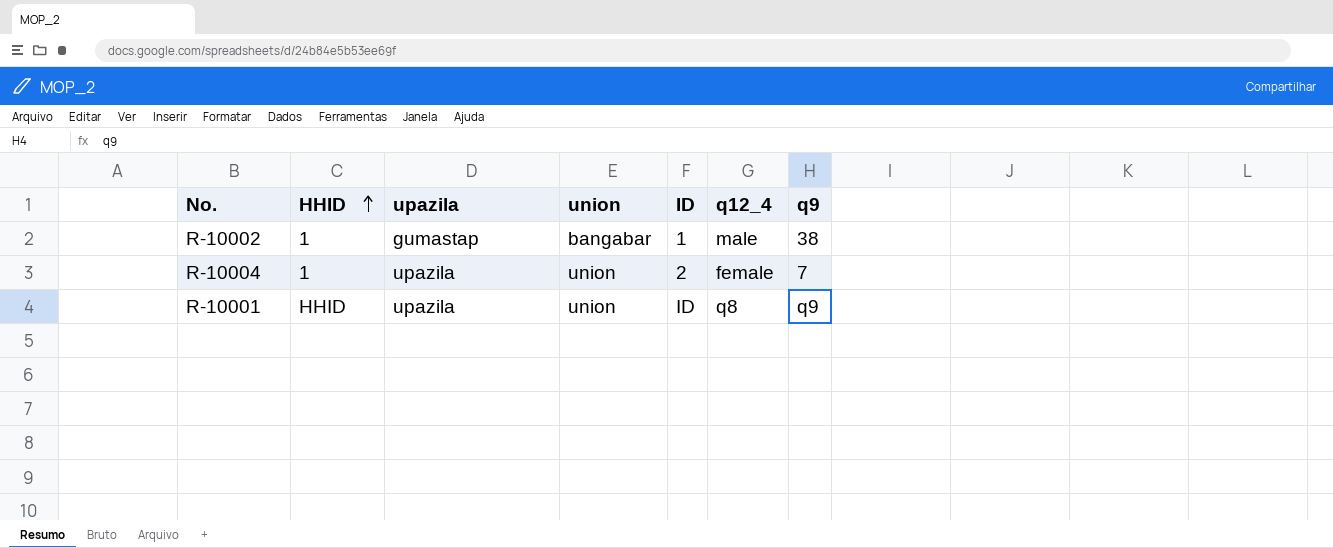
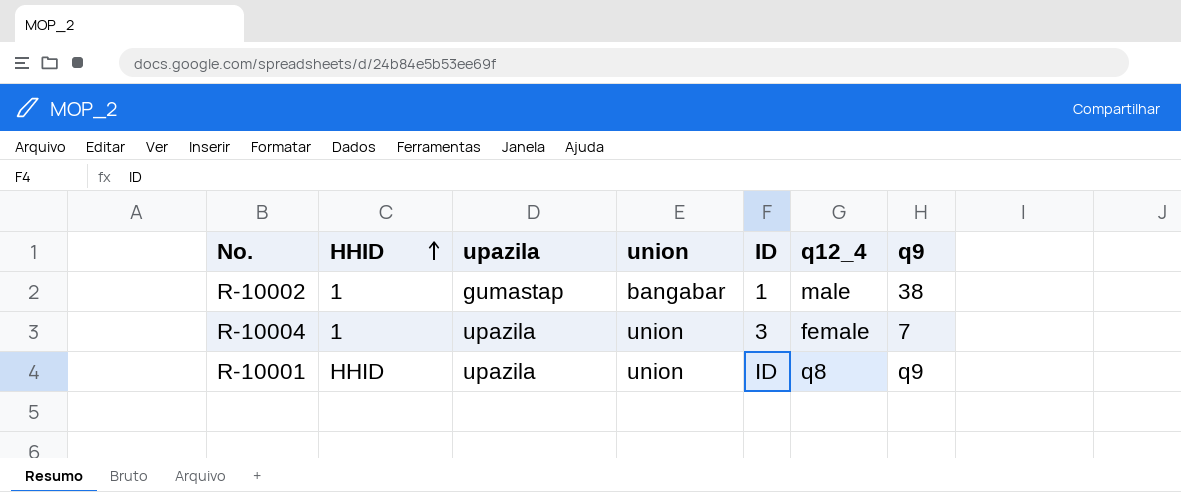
R-10004 | ID: 2 -> 3

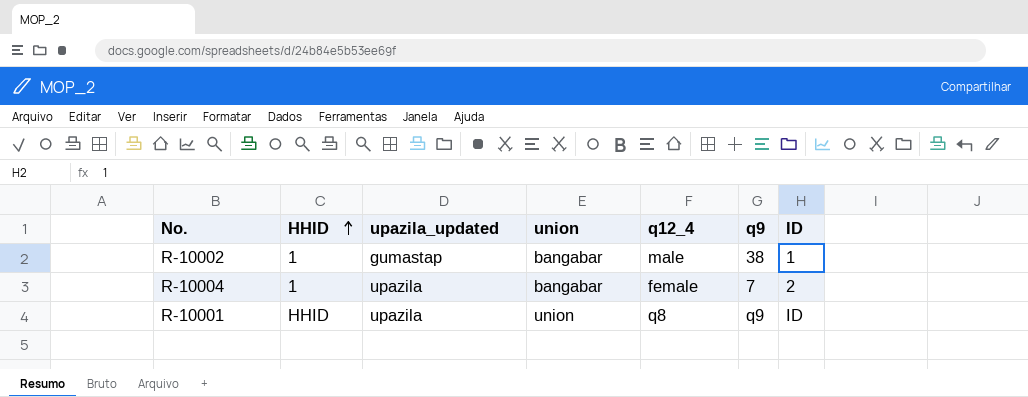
column name: upazila -> upazila_updated
column ID | position: 5 -> 7
R-10004 | union: union -> bangabar
R-10004 | ID: 3 -> 2

